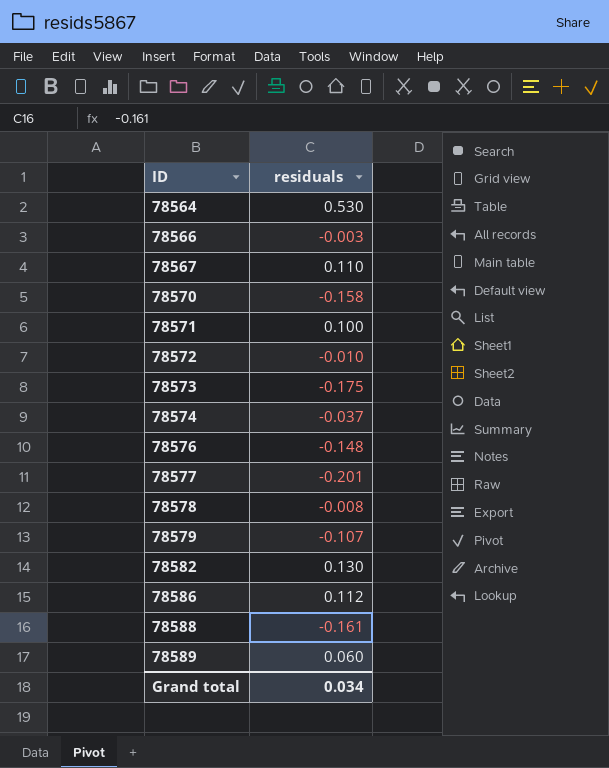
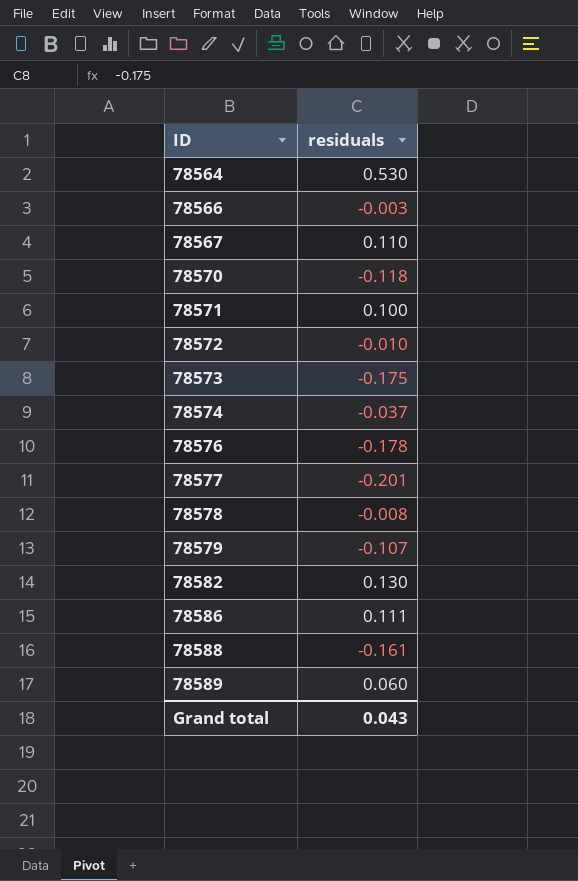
78570 | residuals: -0.158 -> -0.118
78576 | residuals: -0.148 -> -0.178
78586 | residuals: 0.112 -> 0.111
Grand total | residuals: 0.034 -> 0.043

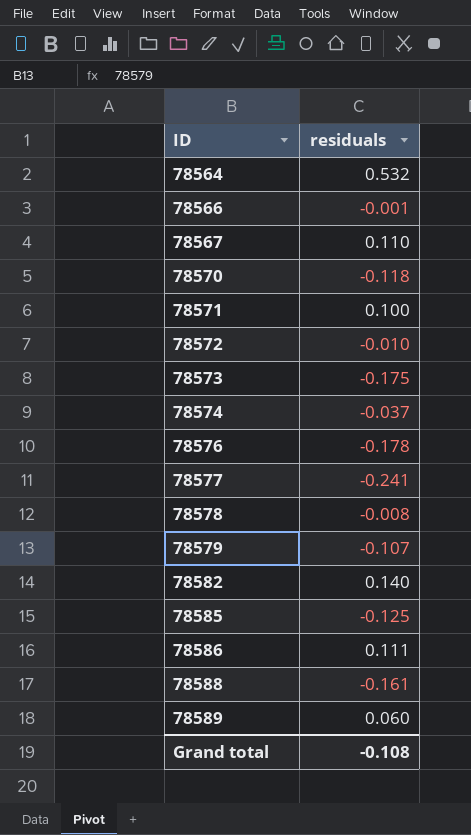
78564 | residuals: 0.530 -> 0.532
78566 | residuals: -0.003 -> -0.001
78577 | residuals: -0.201 -> -0.241
78582 | residuals: 0.130 -> 0.140
row 78585: none -> -0.125
Grand total | residuals: 0.043 -> -0.108

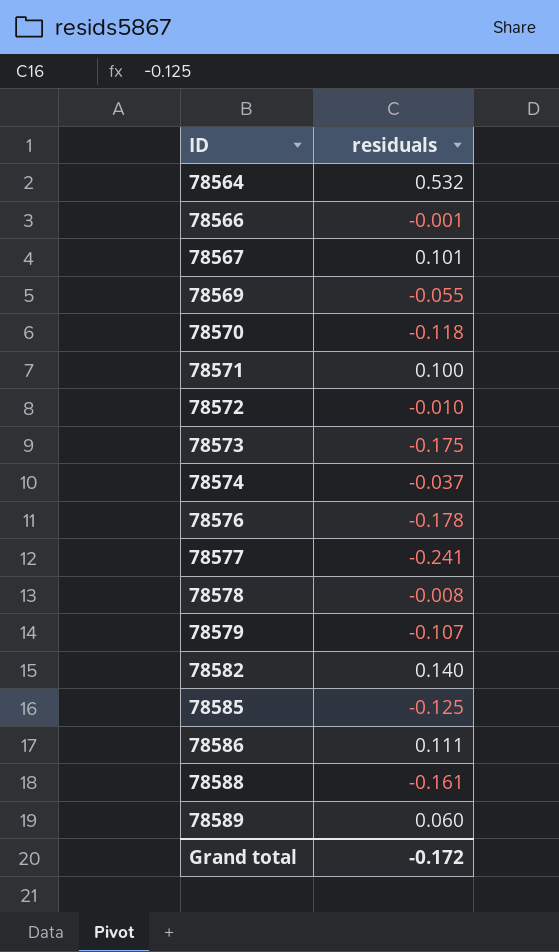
78567 | residuals: 0.110 -> 0.101
row 78569: none -> -0.055
Grand total | residuals: -0.108 -> -0.172

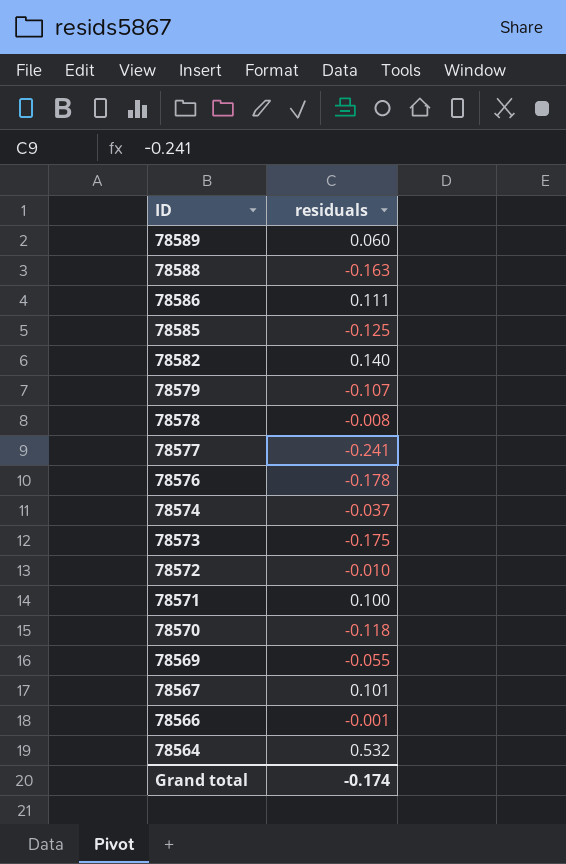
row order: ID ascending -> ID descending
78588 | residuals: -0.161 -> -0.163
Grand total | residuals: -0.172 -> -0.174

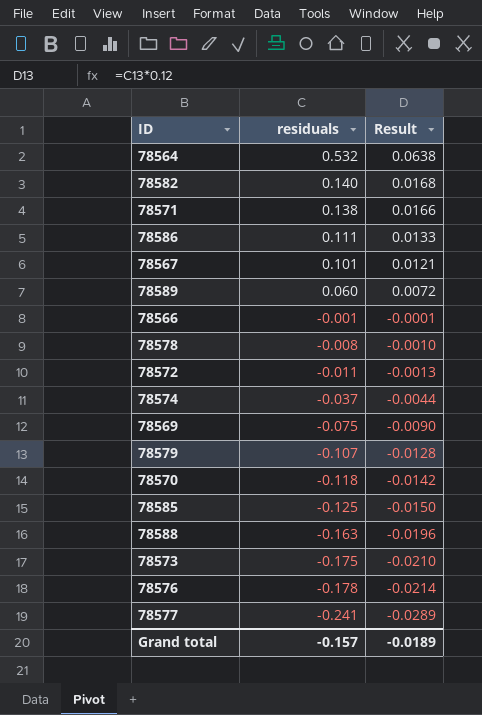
row order: ID descending -> residuals descending
column Result | formula: none -> [residuals] * 0.12
78571 | residuals: 0.100 -> 0.138
78572 | residuals: -0.010 -> -0.011
78569 | residuals: -0.055 -> -0.075
Grand total | residuals: -0.174 -> -0.157

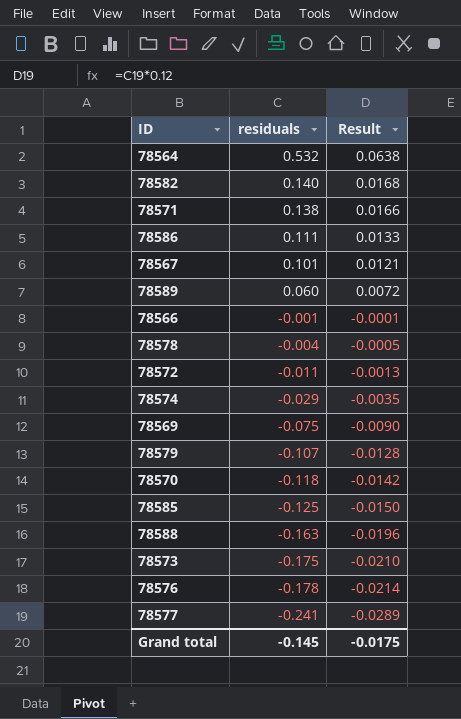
78578 | residuals: -0.008 -> -0.004
78578 | Result: -0.0010 -> -0.0005
78574 | residuals: -0.037 -> -0.029
78574 | Result: -0.0044 -> -0.0035
Grand total | residuals: -0.157 -> -0.145
Grand total | Result: -0.0189 -> -0.0175

